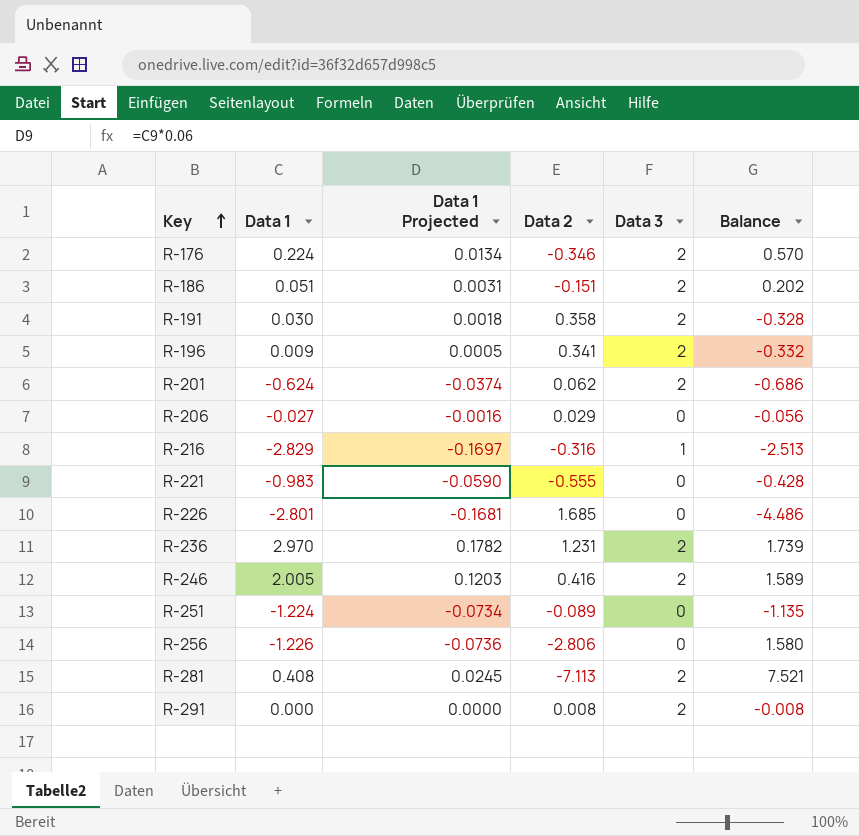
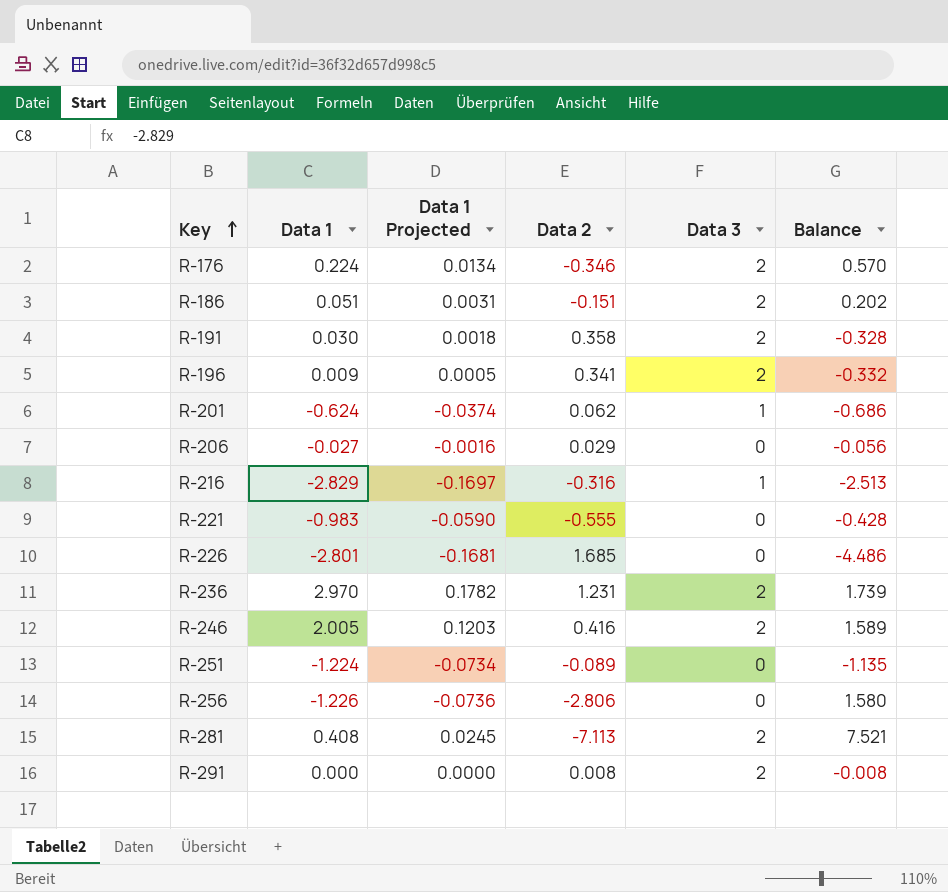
R-201 | Data 3: 2 -> 1

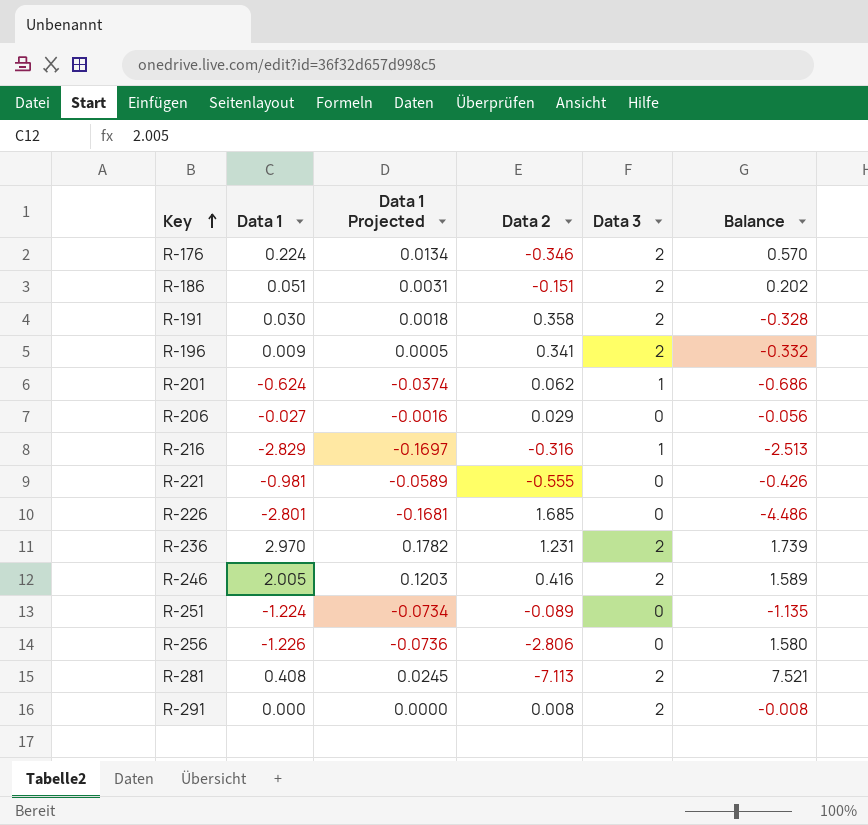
R-221 | Data 1: -0.983 -> -0.981
R-221 | Data 1 Projected: -0.0590 -> -0.0589
R-221 | Balance: -0.428 -> -0.426

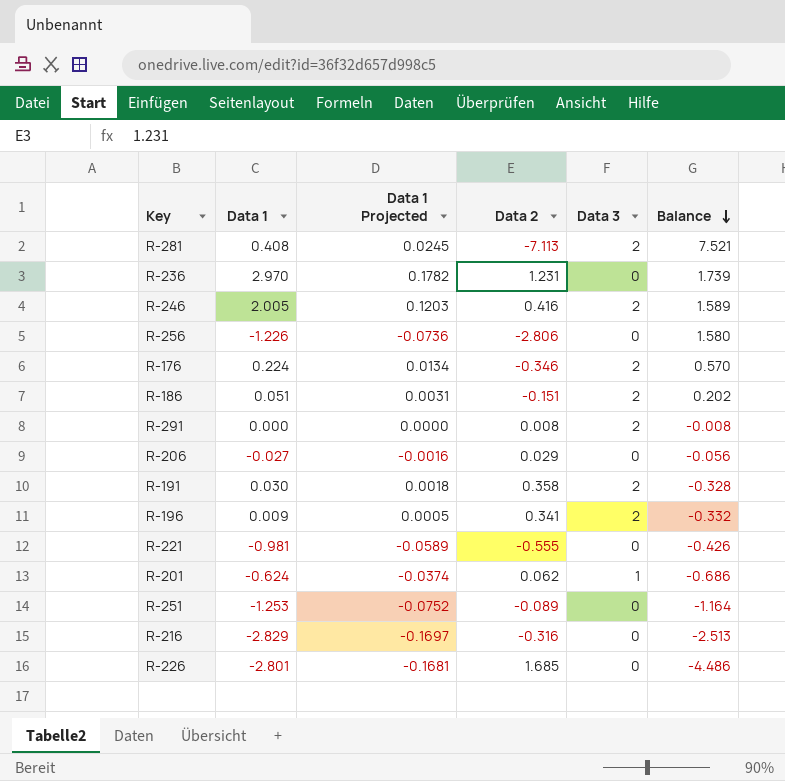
row order: Key ascending -> Balance descending
R-236 | Data 3: 2 -> 0
R-251 | Data 1: -1.224 -> -1.253
R-251 | Data 1 Projected: -0.0734 -> -0.0752
R-251 | Balance: -1.135 -> -1.164
R-216 | Data 3: 1 -> 0

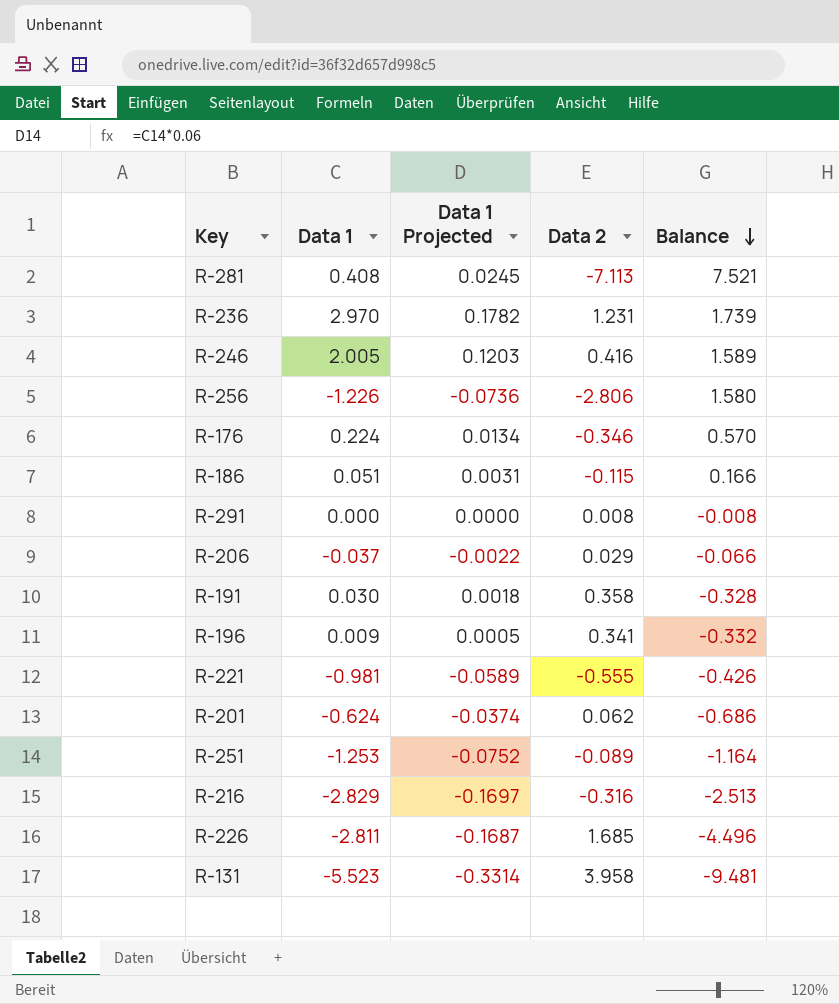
column Data 3 | position: 5 -> none
R-186 | Data 2: -0.151 -> -0.115
R-186 | Balance: 0.202 -> 0.166
R-206 | Data 1: -0.027 -> -0.037
R-206 | Data 1 Projected: -0.0016 -> -0.0022
R-206 | Balance: -0.056 -> -0.066
R-226 | Data 1: -2.801 -> -2.811
R-226 | Data 1 Projected: -0.1681 -> -0.1687
R-226 | Balance: -4.486 -> -4.496
row R-131: none -> -5.523 | -0.3314 | 3.958 | -9.481

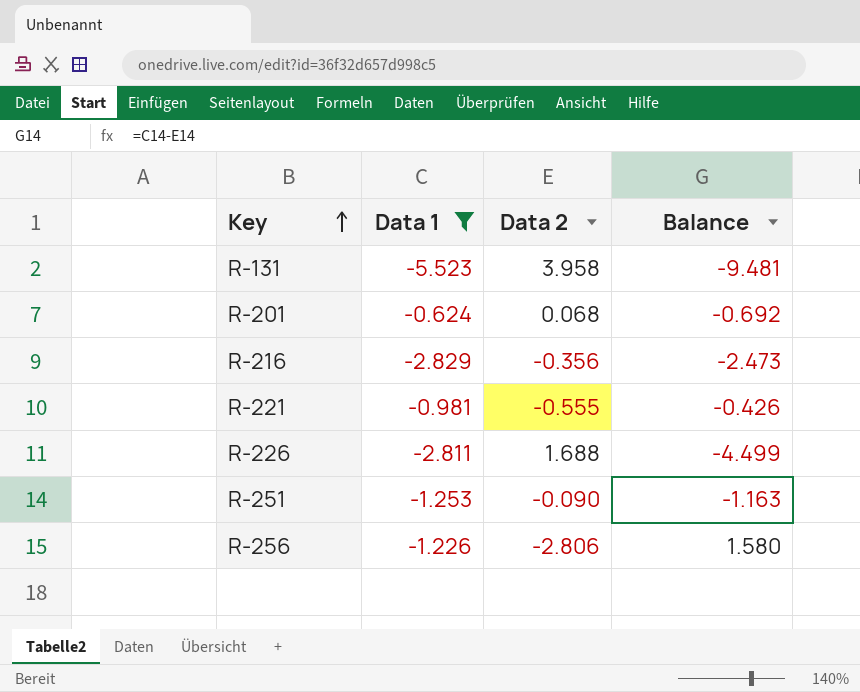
filter: none -> Data 1 <= -0.624
row order: Balance descending -> Key ascending
column Data 1 Projected | formula: [Data 1] * 0.06 -> none
R-201 | Data 2: 0.062 -> 0.068
R-201 | Balance: -0.686 -> -0.692
R-216 | Data 2: -0.316 -> -0.356
R-216 | Balance: -2.513 -> -2.473
R-226 | Data 2: 1.685 -> 1.688
R-226 | Balance: -4.496 -> -4.499
R-251 | Data 2: -0.089 -> -0.090
R-251 | Balance: -1.164 -> -1.163

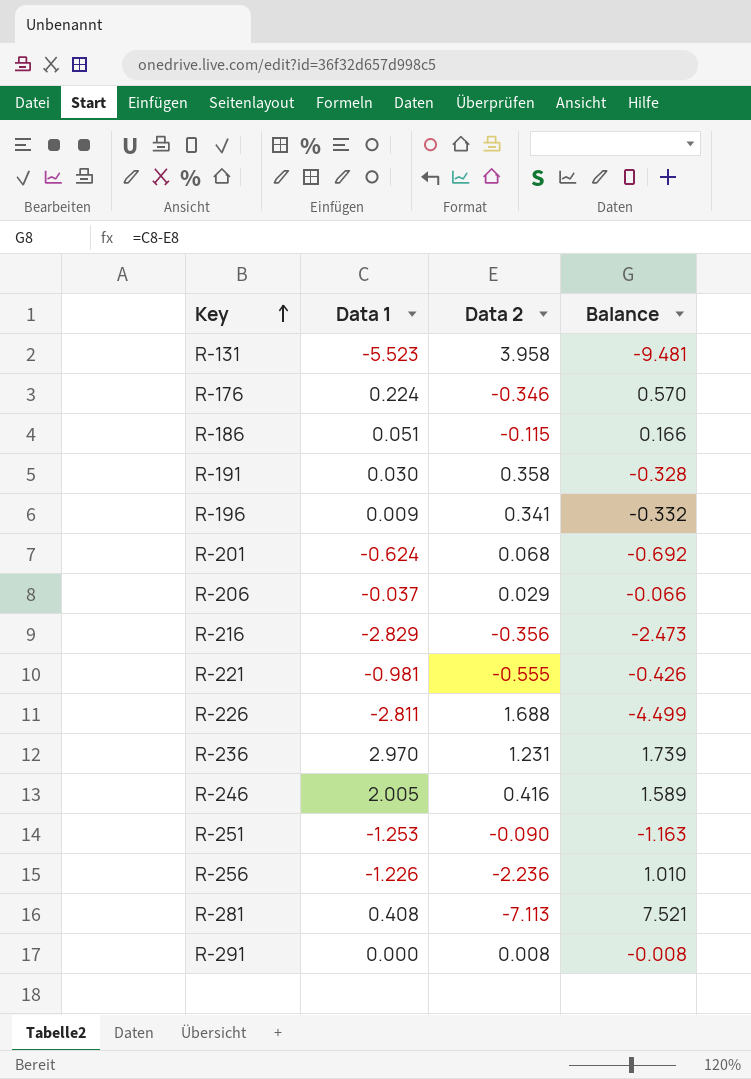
filter: Data 1 <= -0.624 -> none
R-256 | Data 2: -2.806 -> -2.236
R-256 | Balance: 1.580 -> 1.010

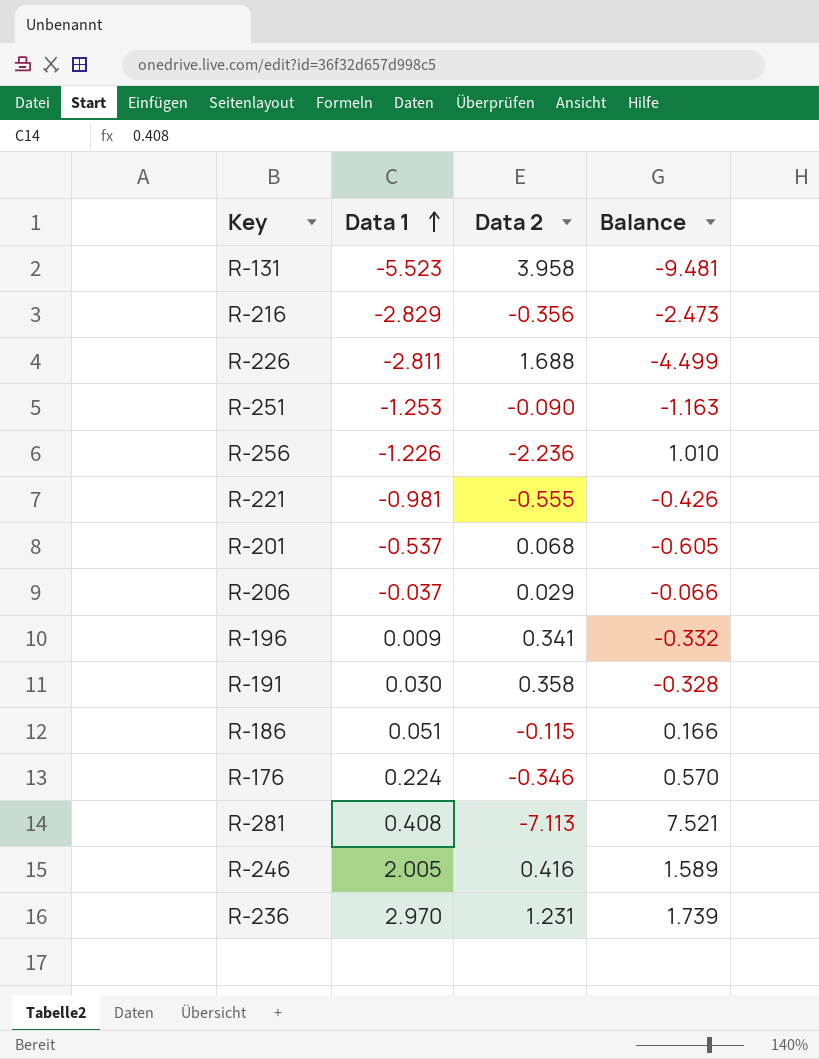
row order: Key ascending -> Data 1 ascending
row R-291: 0.000 | 0.008 | -0.008 -> none
R-201 | Data 1: -0.624 -> -0.537
R-201 | Balance: -0.692 -> -0.605

